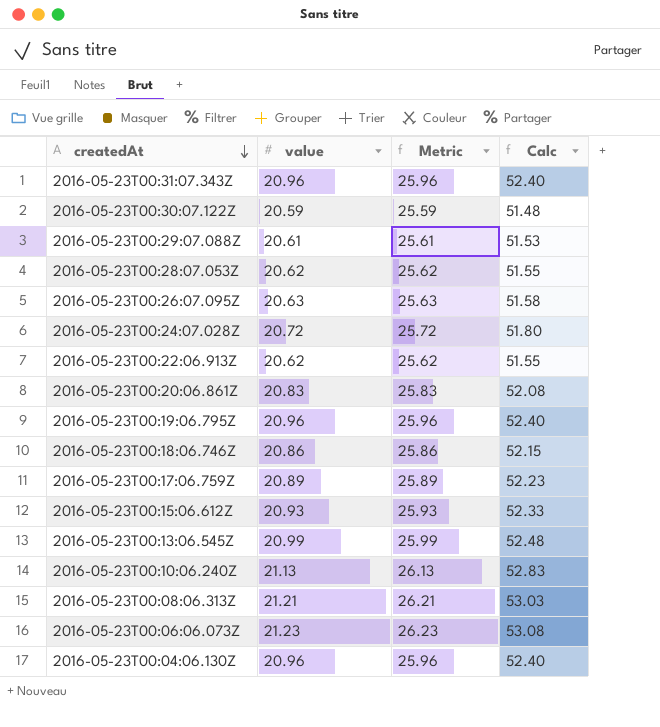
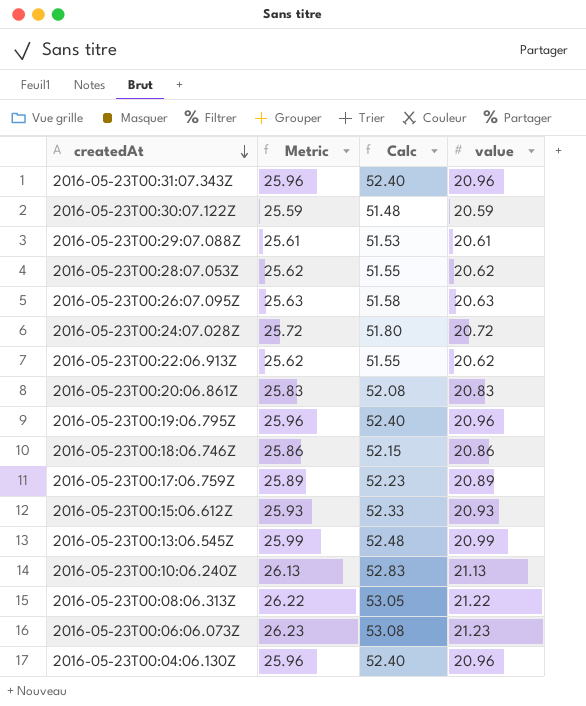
column value | position: 2 -> 4
2016-05-23T00:08:06.313Z | Metric: 26.21 -> 26.22
2016-05-23T00:08:06.313Z | Calc: 53.03 -> 53.05
2016-05-23T00:08:06.313Z | value: 21.21 -> 21.22

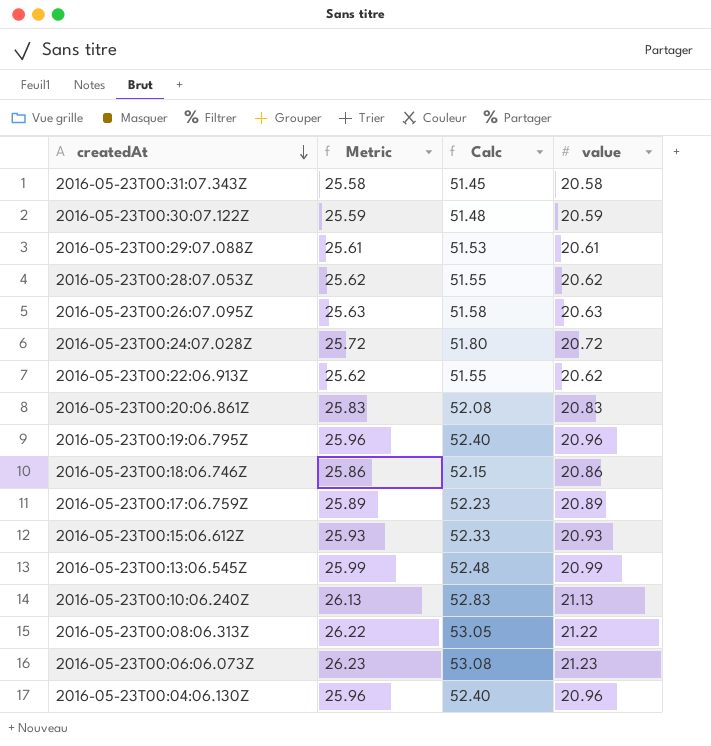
2016-05-23T00:31:07.343Z | Metric: 25.96 -> 25.58
2016-05-23T00:31:07.343Z | Calc: 52.40 -> 51.45
2016-05-23T00:31:07.343Z | value: 20.96 -> 20.58

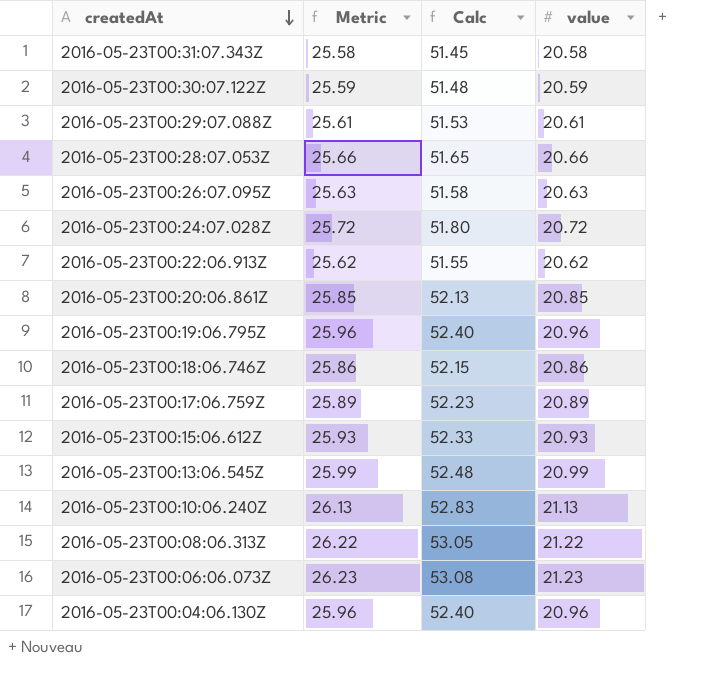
2016-05-23T00:28:07.053Z | Metric: 25.62 -> 25.66
2016-05-23T00:28:07.053Z | Calc: 51.55 -> 51.65
2016-05-23T00:28:07.053Z | value: 20.62 -> 20.66
2016-05-23T00:20:06.861Z | Metric: 25.83 -> 25.85
2016-05-23T00:20:06.861Z | Calc: 52.08 -> 52.13
2016-05-23T00:20:06.861Z | value: 20.83 -> 20.85

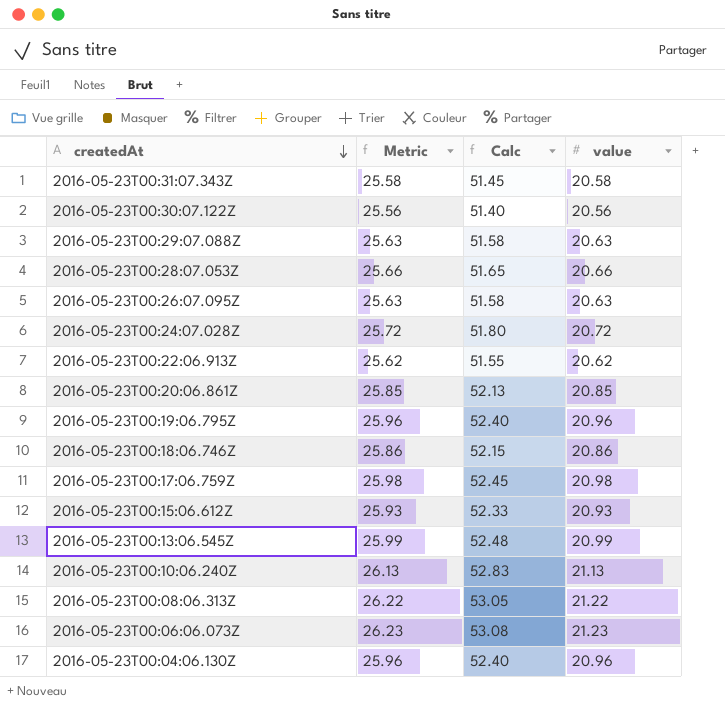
2016-05-23T00:30:07.122Z | Metric: 25.59 -> 25.56
2016-05-23T00:30:07.122Z | Calc: 51.48 -> 51.40
2016-05-23T00:30:07.122Z | value: 20.59 -> 20.56
2016-05-23T00:29:07.088Z | Metric: 25.61 -> 25.63
2016-05-23T00:29:07.088Z | Calc: 51.53 -> 51.58
2016-05-23T00:29:07.088Z | value: 20.61 -> 20.63
2016-05-23T00:17:06.759Z | Metric: 25.89 -> 25.98
2016-05-23T00:17:06.759Z | Calc: 52.23 -> 52.45
2016-05-23T00:17:06.759Z | value: 20.89 -> 20.98

